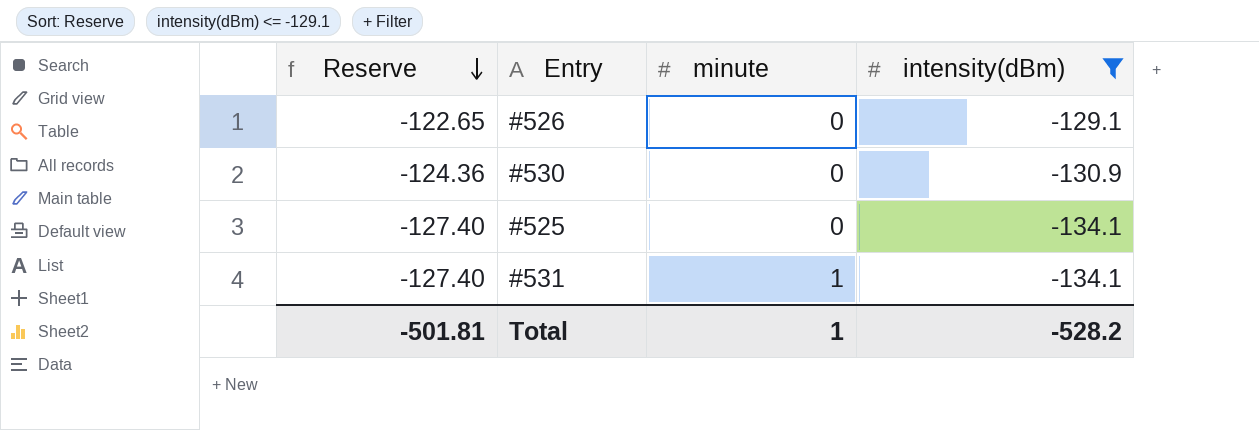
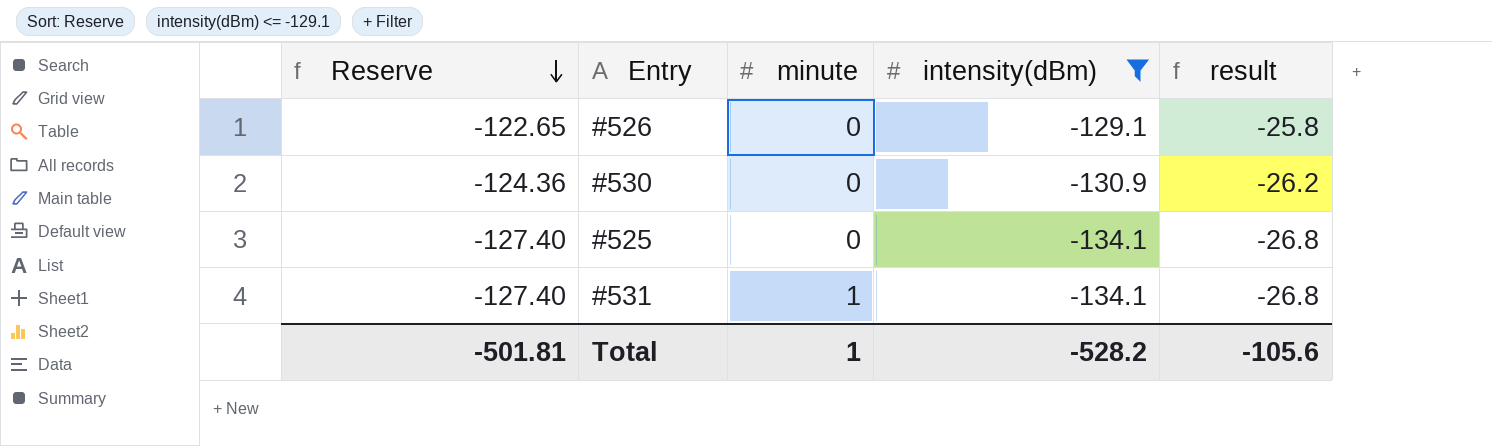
column result | formula: none -> [intensity(dBm)] * 0.2

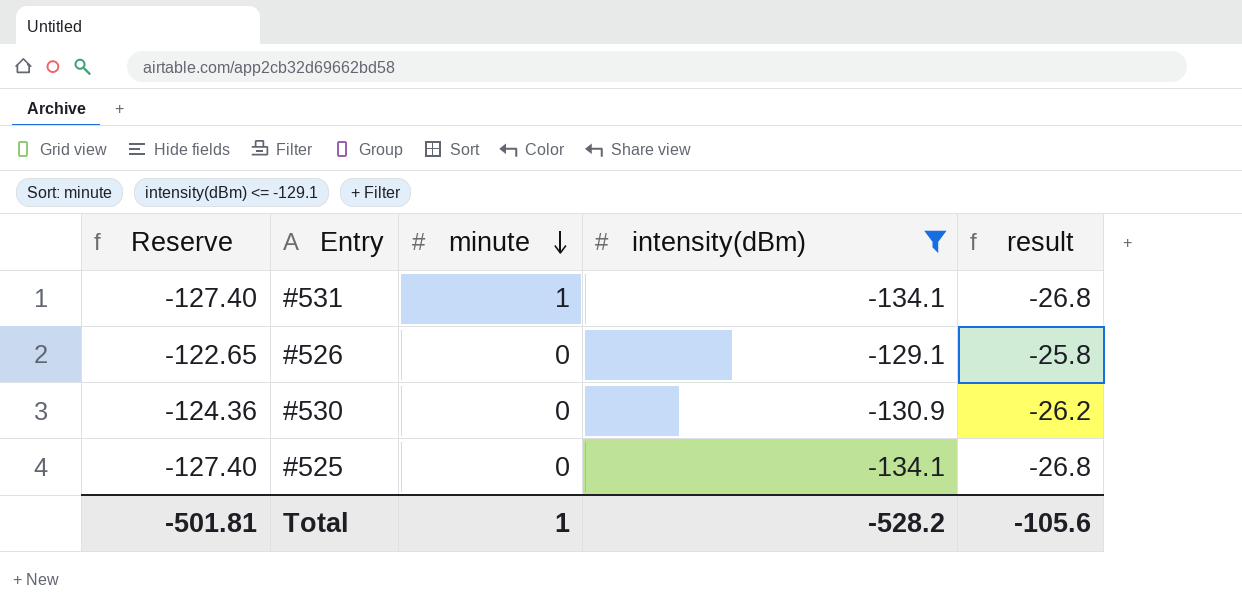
row order: Reserve descending -> minute descending

